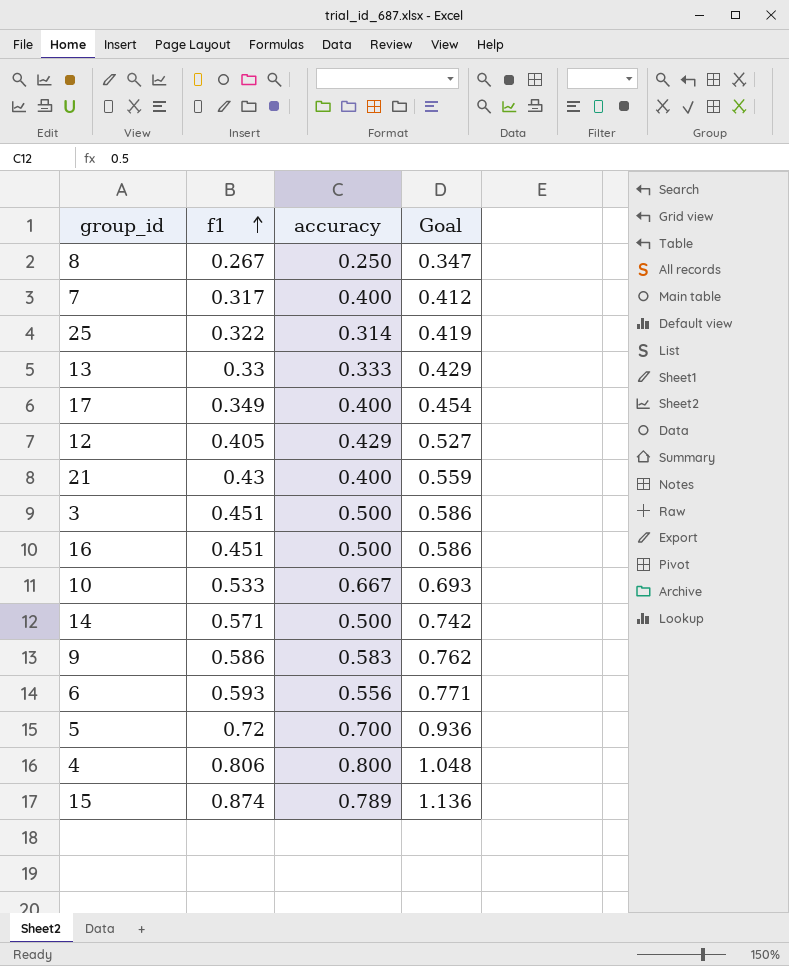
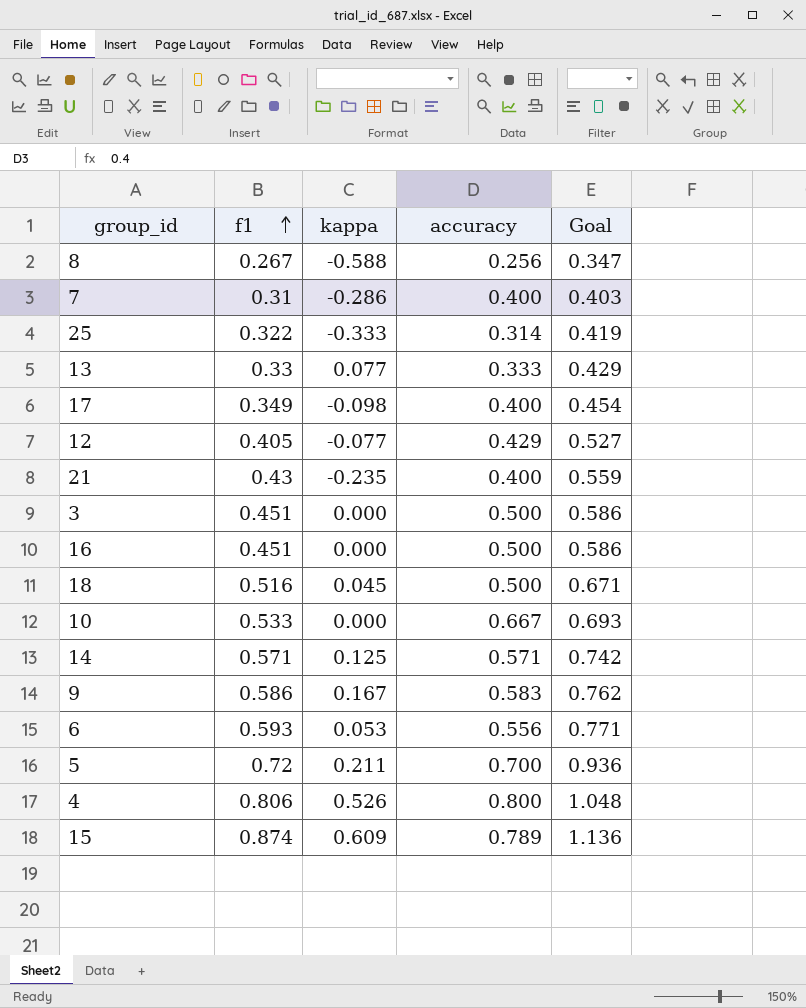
column kappa | position: none -> 3
8 | accuracy: 0.250 -> 0.256
7 | f1: 0.317 -> 0.31
7 | Goal: 0.412 -> 0.403
row 18: none -> 0.516 | 0.045 | 0.500 | 0.671
14 | accuracy: 0.500 -> 0.571

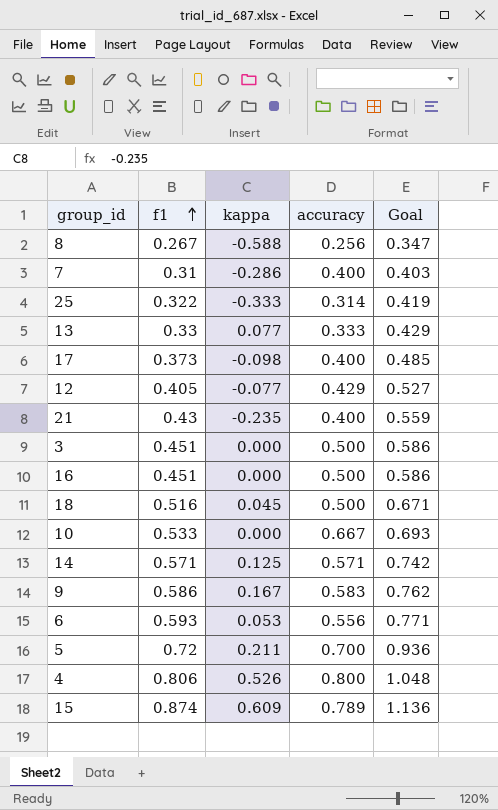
17 | f1: 0.349 -> 0.373
17 | Goal: 0.454 -> 0.485

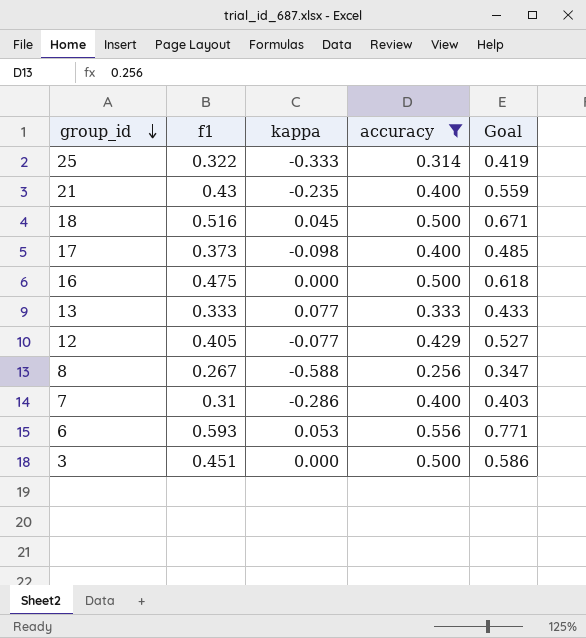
filter: none -> accuracy <= 0.556
row order: f1 ascending -> group_id descending
16 | f1: 0.451 -> 0.475
16 | Goal: 0.586 -> 0.618
13 | f1: 0.33 -> 0.333
13 | Goal: 0.429 -> 0.433

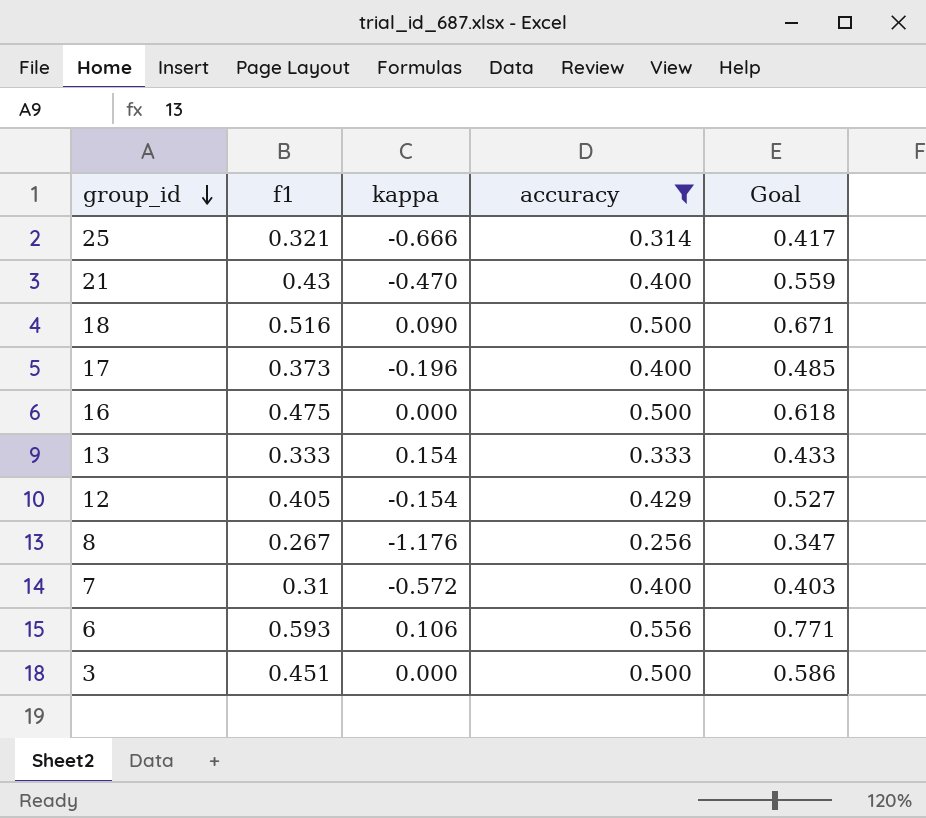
25 | f1: 0.322 -> 0.321
25 | kappa: -0.333 -> -0.666
25 | Goal: 0.419 -> 0.417
21 | kappa: -0.235 -> -0.470
18 | kappa: 0.045 -> 0.090
17 | kappa: -0.098 -> -0.196
13 | kappa: 0.077 -> 0.154
12 | kappa: -0.077 -> -0.154
8 | kappa: -0.588 -> -1.176
7 | kappa: -0.286 -> -0.572
6 | kappa: 0.053 -> 0.106

